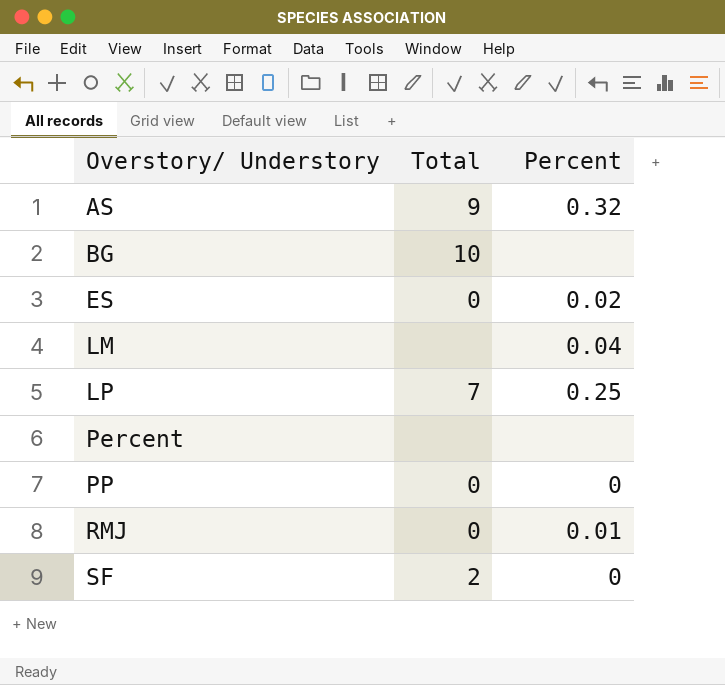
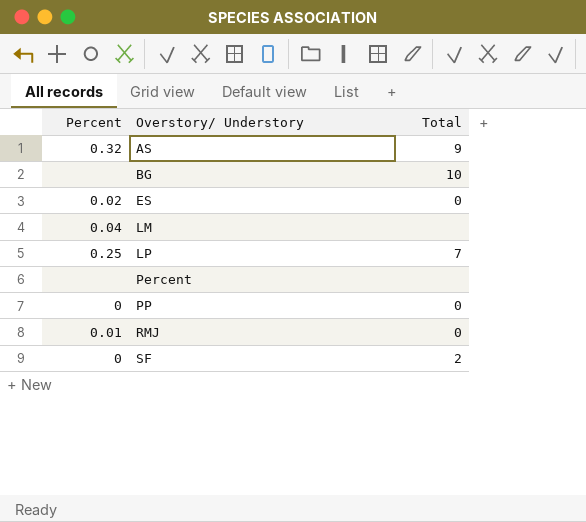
column Percent | position: 3 -> 1

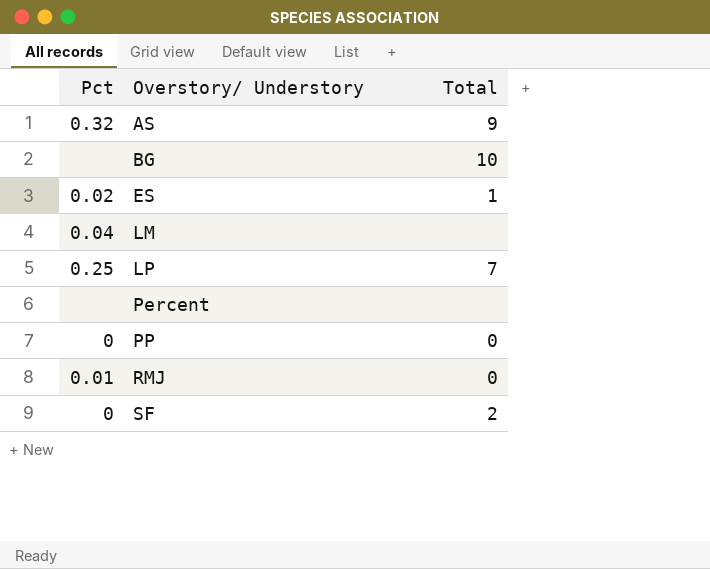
column name: Percent -> Pct
ES | Total: 0 -> 1

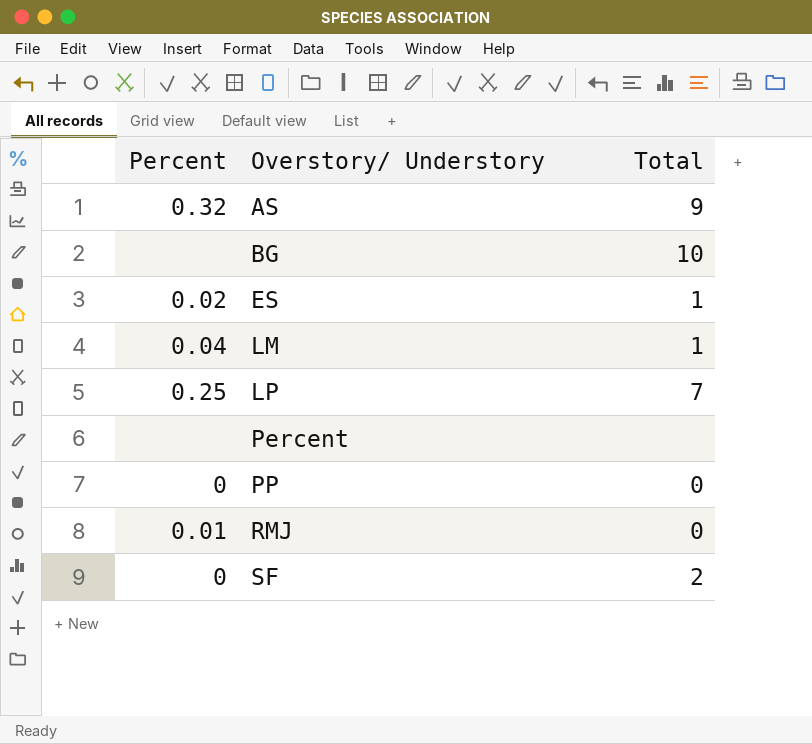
column name: Pct -> Percent
LM | Total: none -> 1

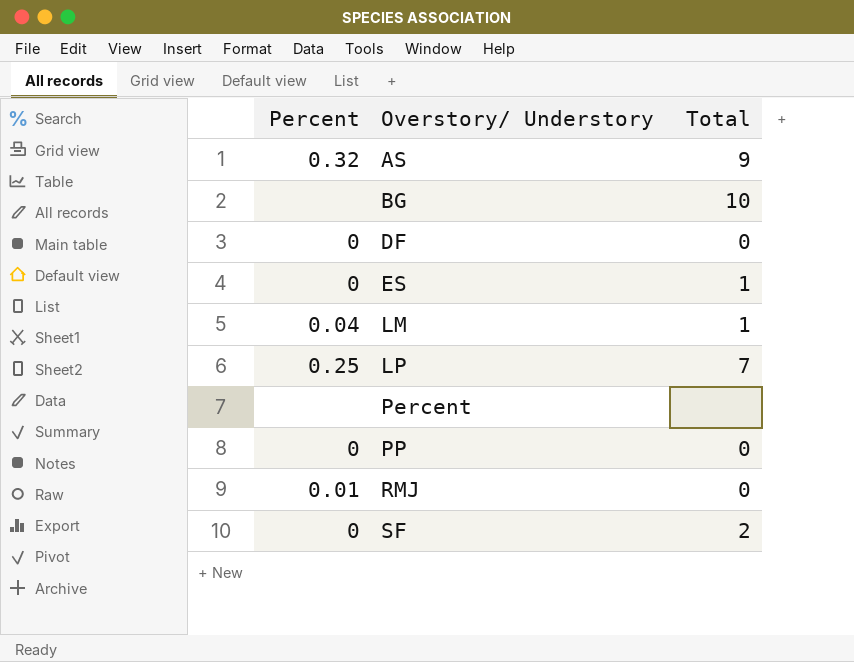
row DF: none -> 0 | 0
ES | Percent: 0.02 -> 0

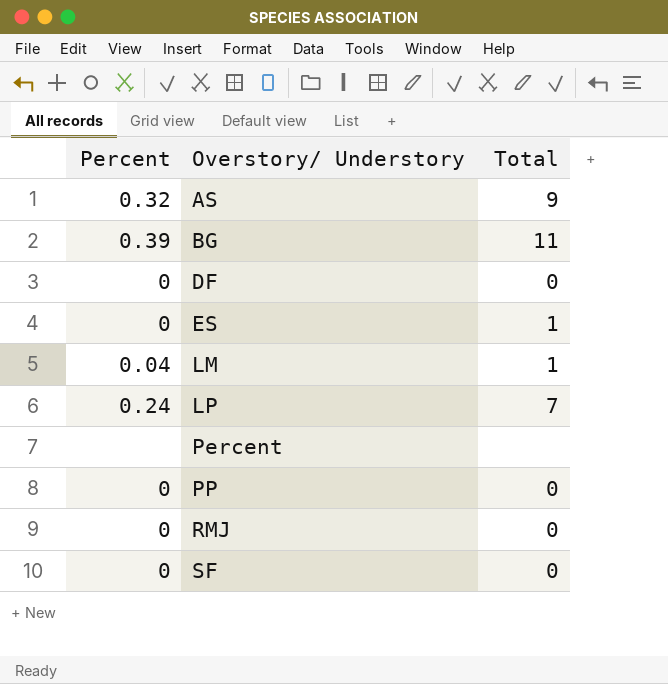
BG | Percent: none -> 0.39
BG | Total: 10 -> 11
LP | Percent: 0.25 -> 0.24
RMJ | Percent: 0.01 -> 0
SF | Total: 2 -> 0

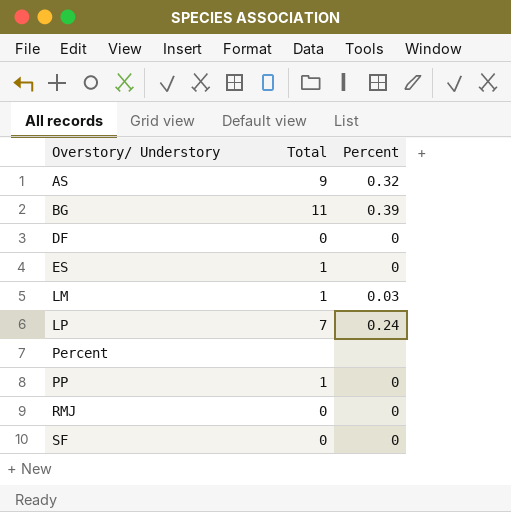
column Percent | position: 1 -> 3
LM | Percent: 0.04 -> 0.03
PP | Total: 0 -> 1

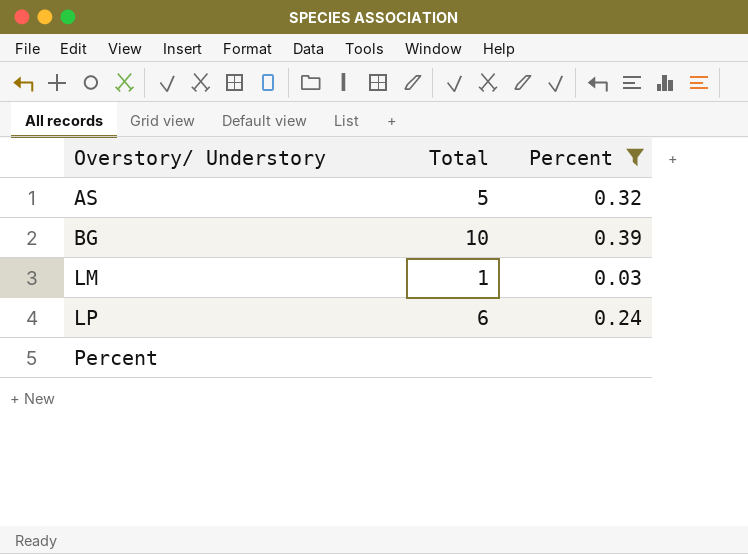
filter: none -> Percent != 0
AS | Total: 9 -> 5
BG | Total: 11 -> 10
LP | Total: 7 -> 6

